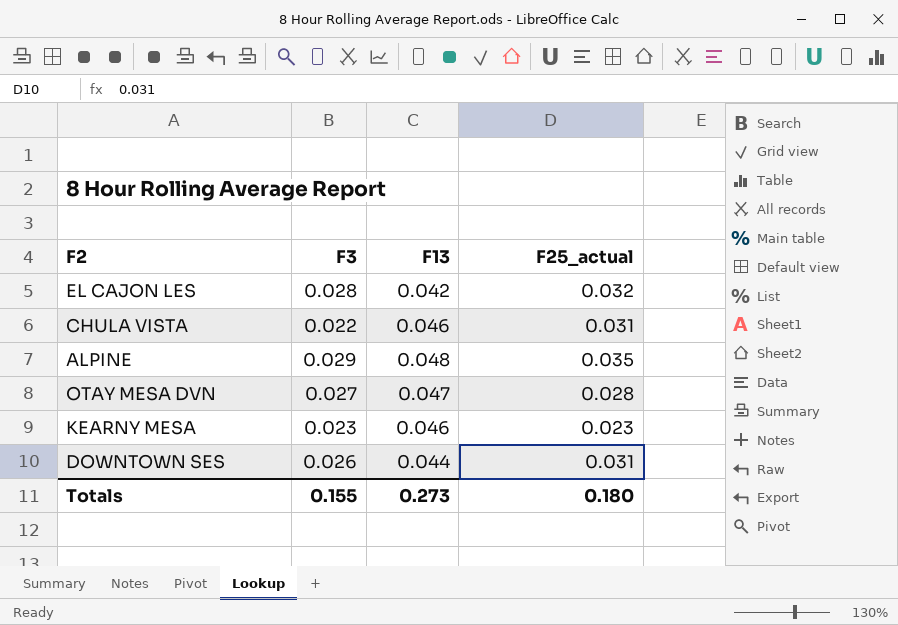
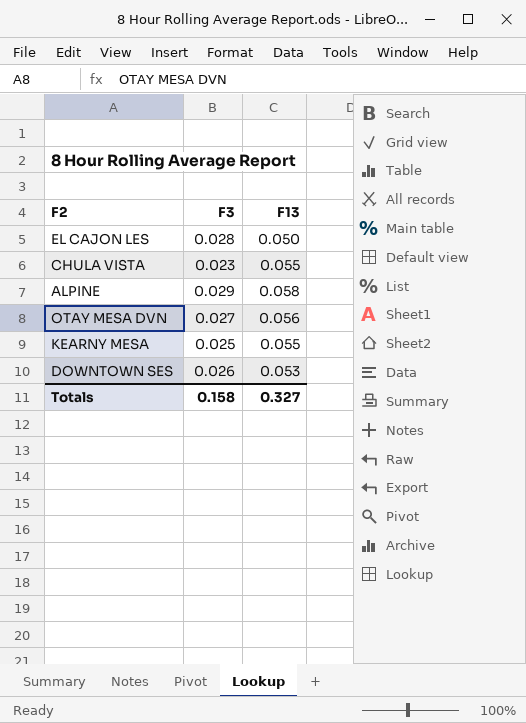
column F25_actual | position: 4 -> none
EL CAJON LES | F13: 0.042 -> 0.050
CHULA VISTA | F3: 0.022 -> 0.023
CHULA VISTA | F13: 0.046 -> 0.055
ALPINE | F13: 0.048 -> 0.058
OTAY MESA DVN | F13: 0.047 -> 0.056
KEARNY MESA | F3: 0.023 -> 0.025
KEARNY MESA | F13: 0.046 -> 0.055
DOWNTOWN SES | F13: 0.044 -> 0.053
Totals | F3: 0.155 -> 0.158
Totals | F13: 0.273 -> 0.327

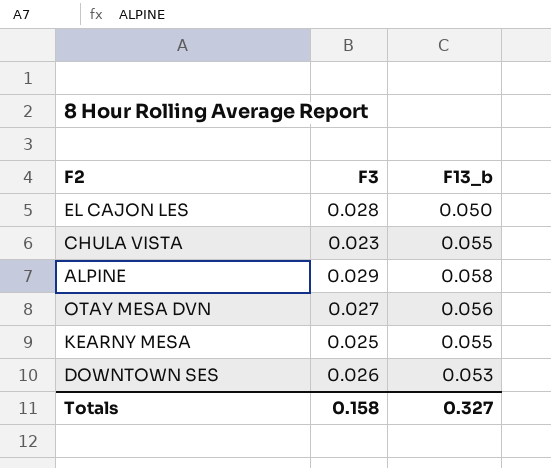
column name: F13 -> F13_b

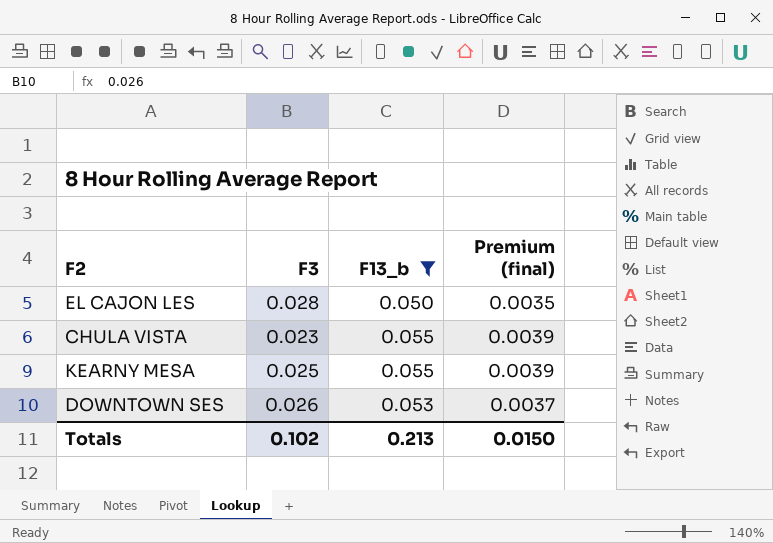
filter: none -> F13_b <= 0.055
column Premium (final) | formula: none -> [F13_b] * 0.07
Totals | F3: 0.158 -> 0.102
Totals | F13_b: 0.327 -> 0.213

